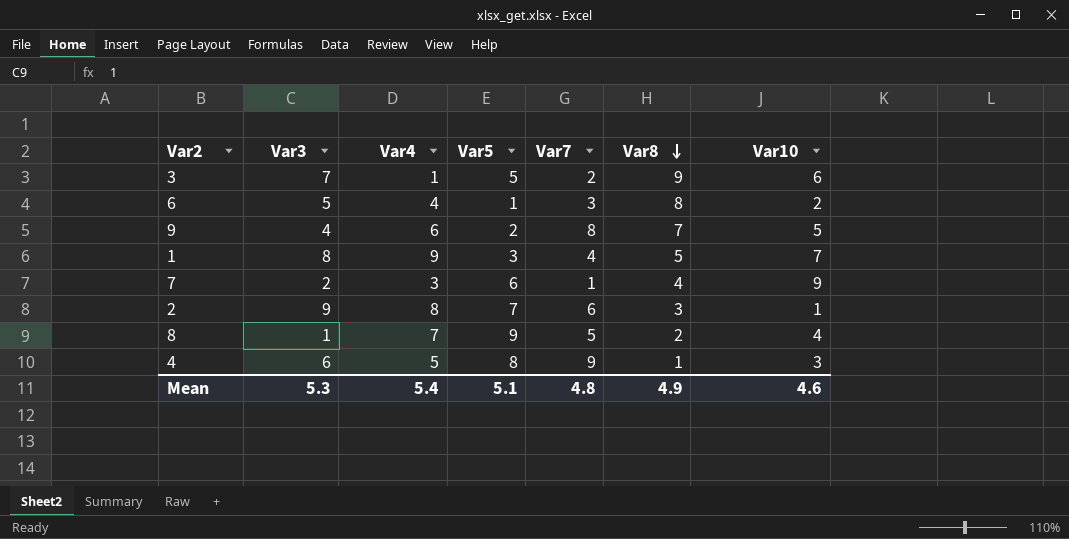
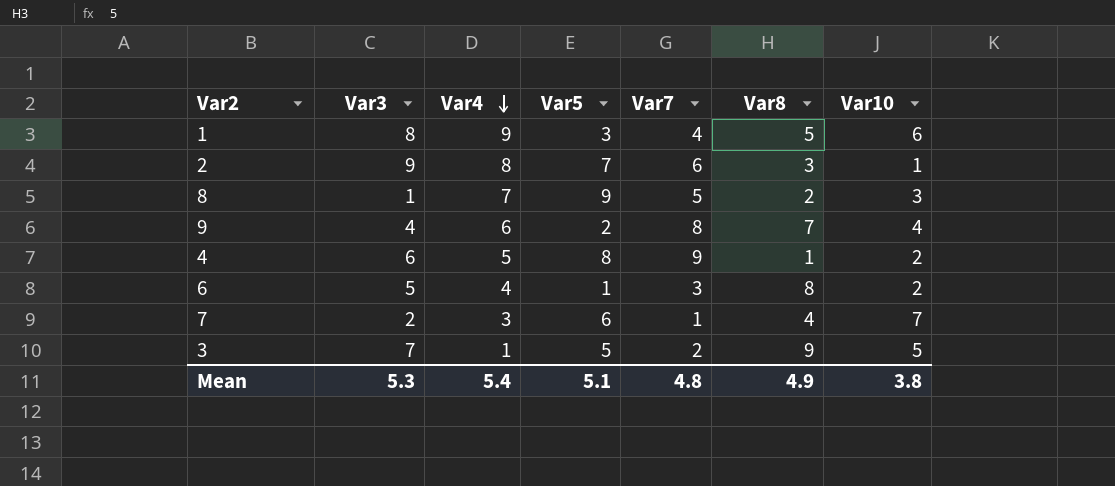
row order: Var8 descending -> Var4 descending
1 | Var10: 7 -> 6
8 | Var10: 4 -> 3
9 | Var10: 5 -> 4
4 | Var10: 3 -> 2
7 | Var10: 9 -> 7
3 | Var10: 6 -> 5
Mean | Var10: 4.6 -> 3.8

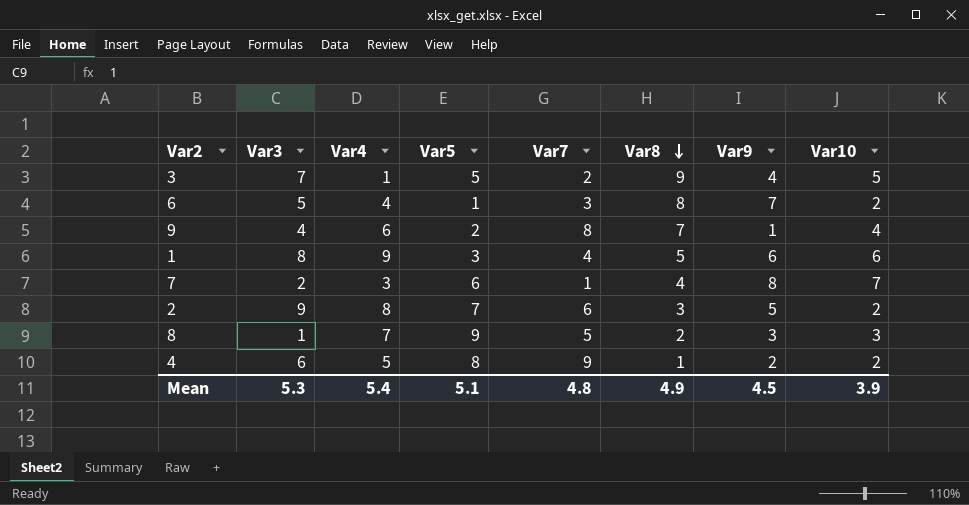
row order: Var4 descending -> Var8 descending
column Var9 | position: none -> 7
2 | Var10: 1 -> 2
Mean | Var10: 3.8 -> 3.9

